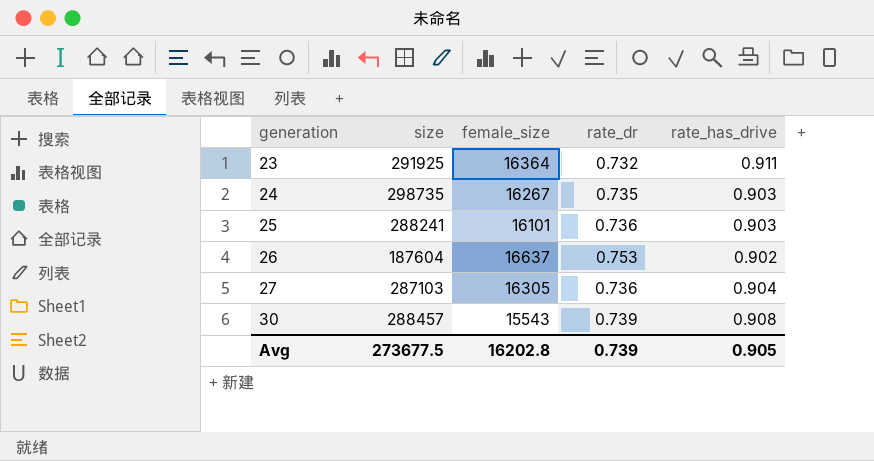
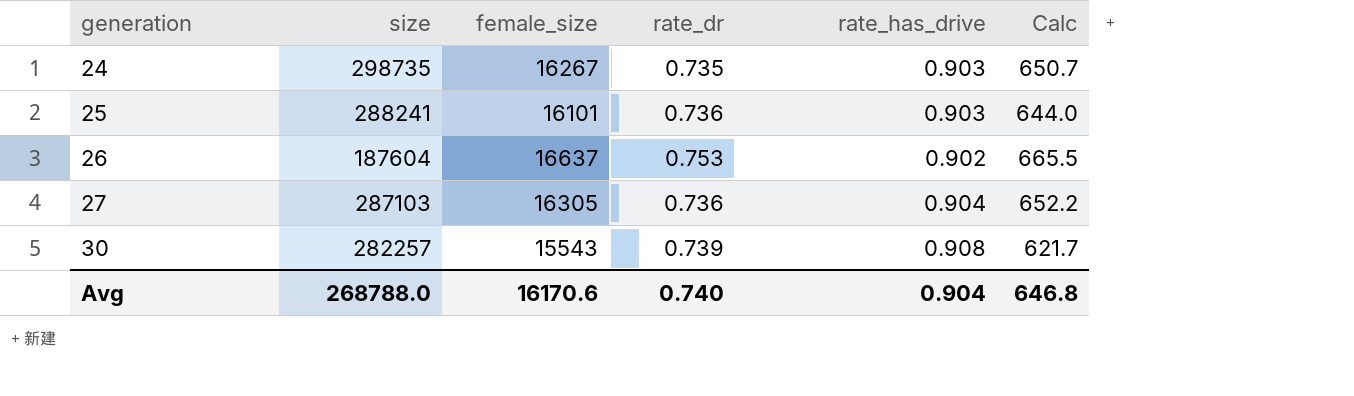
column Calc | formula: none -> [female_size] * 0.04
row 23: 291925 | 16364 | 0.732 | 0.911 -> none
30 | size: 288457 -> 282257
Avg | size: 273677.5 -> 268788.0
Avg | female_size: 16202.8 -> 16170.6
Avg | rate_dr: 0.739 -> 0.740
Avg | rate_has_drive: 0.905 -> 0.904

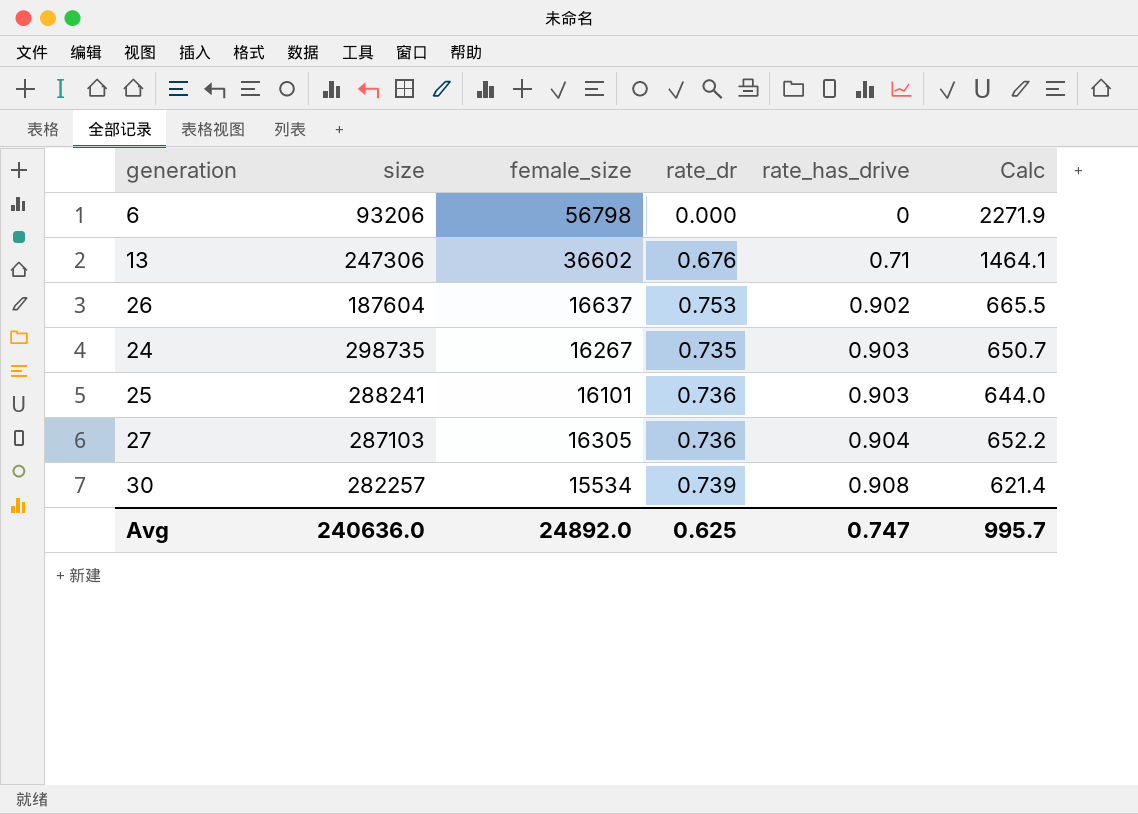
row order: generation ascending -> rate_has_drive ascending
row 6: none -> 93206 | 56798 | 0.000 | 0 | 2271.9
row 13: none -> 247306 | 36602 | 0.676 | 0.71 | 1464.1
30 | female_size: 15543 -> 15534
30 | Calc: 621.7 -> 621.4
Avg | size: 268788.0 -> 240636.0
Avg | female_size: 16170.6 -> 24892.0
Avg | rate_dr: 0.740 -> 0.625
Avg | rate_has_drive: 0.904 -> 0.747
Avg | Calc: 646.8 -> 995.7

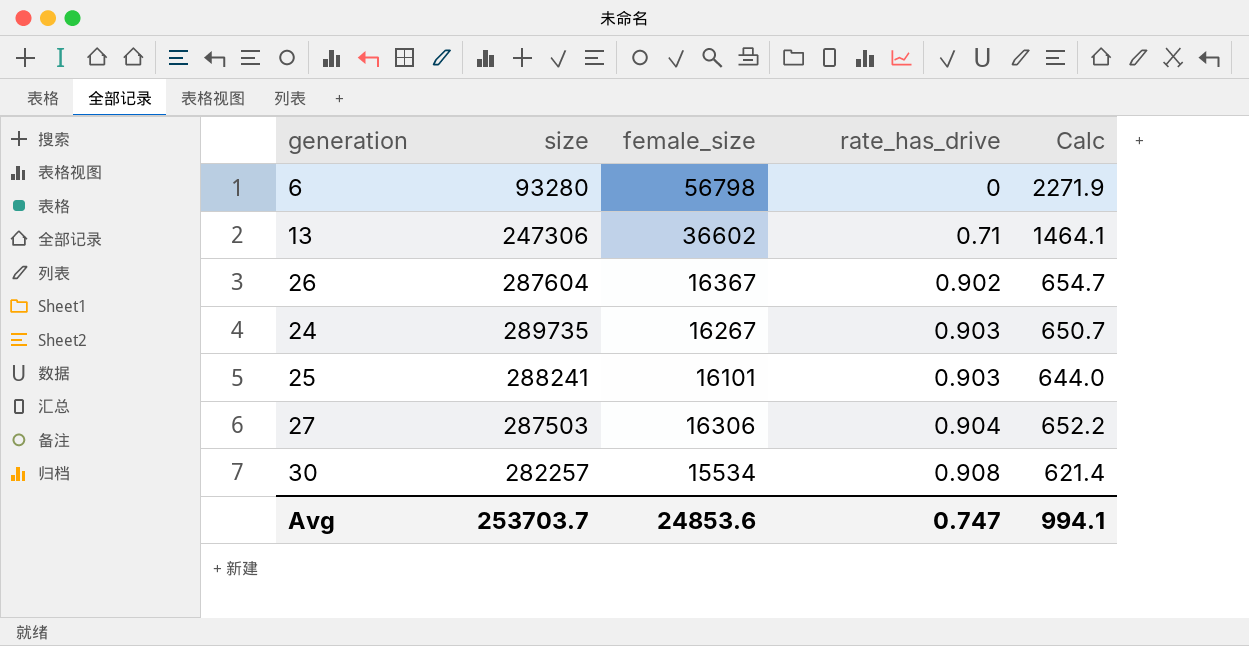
column rate_dr | position: 4 -> none
6 | size: 93206 -> 93280
26 | size: 187604 -> 287604
26 | female_size: 16637 -> 16367
26 | Calc: 665.5 -> 654.7
24 | size: 298735 -> 289735
27 | size: 287103 -> 287503
27 | female_size: 16305 -> 16306
Avg | size: 240636.0 -> 253703.7
Avg | female_size: 24892.0 -> 24853.6
Avg | Calc: 995.7 -> 994.1

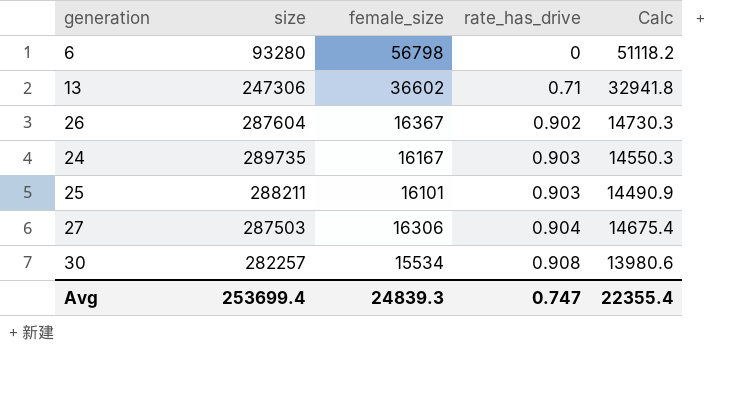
column Calc | formula: [female_size] * 0.04 -> [female_size] * 0.9
24 | female_size: 16267 -> 16167
25 | size: 288241 -> 288211
Avg | size: 253703.7 -> 253699.4
Avg | female_size: 24853.6 -> 24839.3
Avg | Calc: 994.1 -> 22355.4

